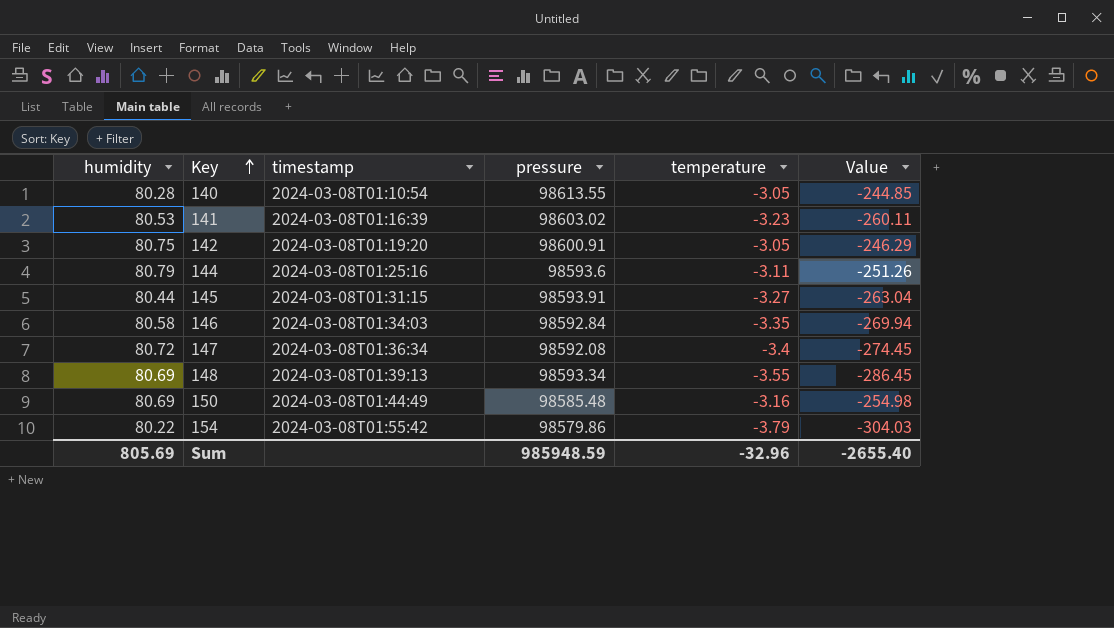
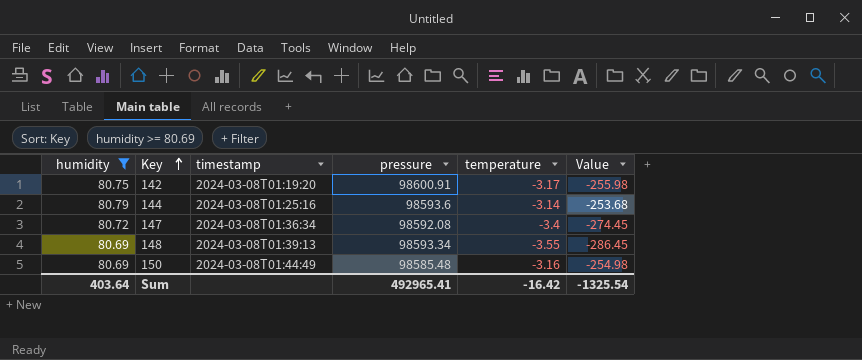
filter: none -> humidity >= 80.69
142 | temperature: -3.05 -> -3.17
142 | Value: -246.29 -> -255.98
144 | temperature: -3.11 -> -3.14
144 | Value: -251.26 -> -253.68
Sum | humidity: 805.69 -> 403.64
Sum | pressure: 985948.59 -> 492965.41
Sum | temperature: -32.96 -> -16.42
Sum | Value: -2655.40 -> -1325.54

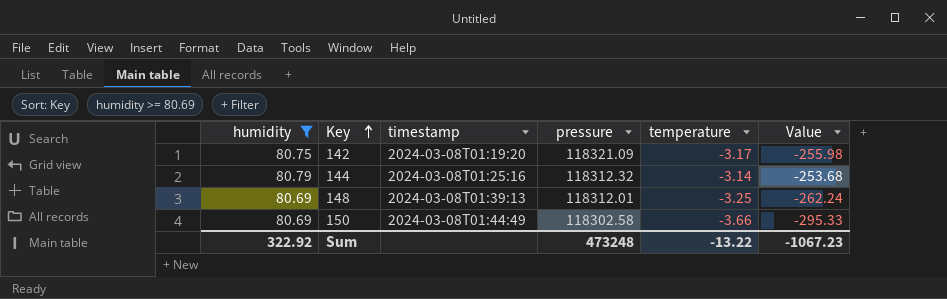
row 147: 80.72 | 2024-03-08T01:36:34 | 98592.08 | -3.4 | -274.45 -> none
142 | pressure: 98600.91 -> 118321.09
144 | pressure: 98593.6 -> 118312.32
148 | pressure: 98593.34 -> 118312.01
148 | temperature: -3.55 -> -3.25
148 | Value: -286.45 -> -262.24
150 | pressure: 98585.48 -> 118302.58
150 | temperature: -3.16 -> -3.66
150 | Value: -254.98 -> -295.33
Sum | humidity: 403.64 -> 322.92
Sum | pressure: 492965.41 -> 473248
Sum | temperature: -16.42 -> -13.22
Sum | Value: -1325.54 -> -1067.23

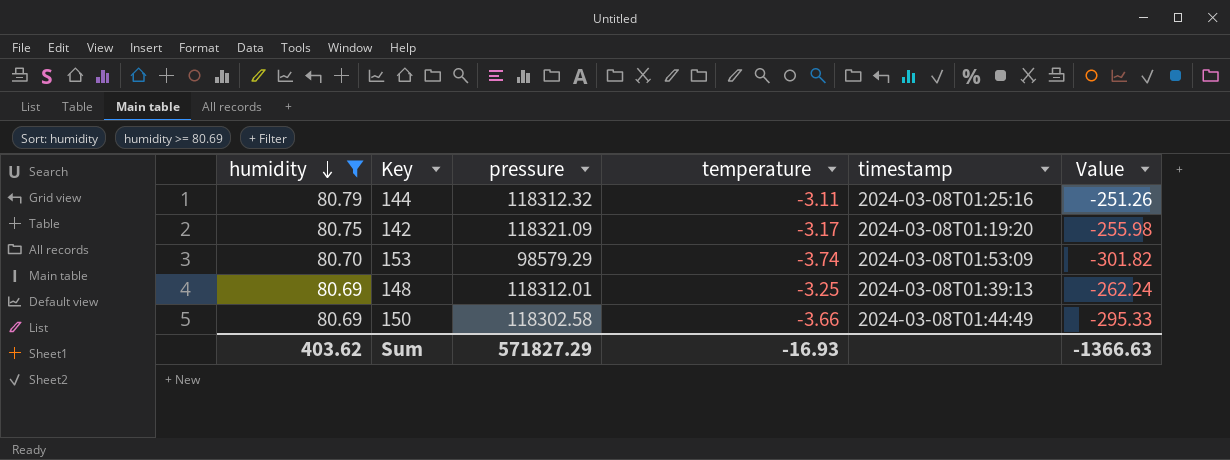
row order: Key ascending -> humidity descending
column timestamp | position: 3 -> 5
144 | temperature: -3.14 -> -3.11
144 | Value: -253.68 -> -251.26
row 153: none -> 80.70 | 98579.29 | -3.74 | 2024-03-08T01:53:09 | -301.82
Sum | humidity: 322.92 -> 403.62
Sum | pressure: 473248 -> 571827.29
Sum | temperature: -13.22 -> -16.93
Sum | Value: -1067.23 -> -1366.63

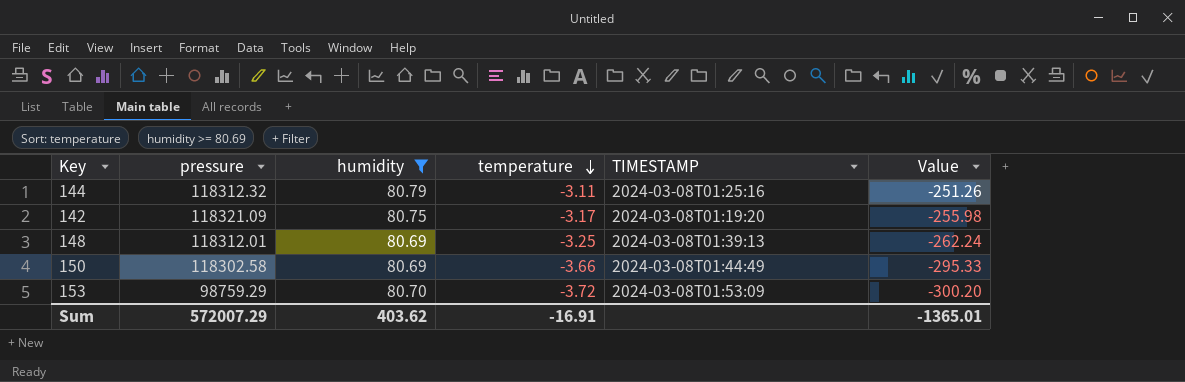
row order: humidity descending -> temperature descending
column humidity | position: 1 -> 3
column name: timestamp -> TIMESTAMP
153 | pressure: 98579.29 -> 98759.29
153 | temperature: -3.74 -> -3.72
153 | Value: -301.82 -> -300.20
Sum | pressure: 571827.29 -> 572007.29
Sum | temperature: -16.93 -> -16.91
Sum | Value: -1366.63 -> -1365.01

